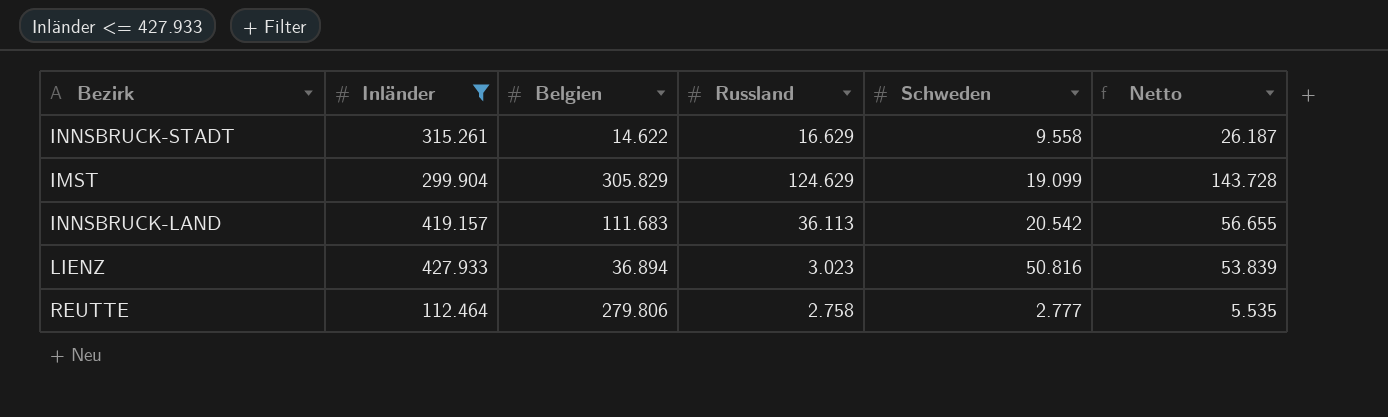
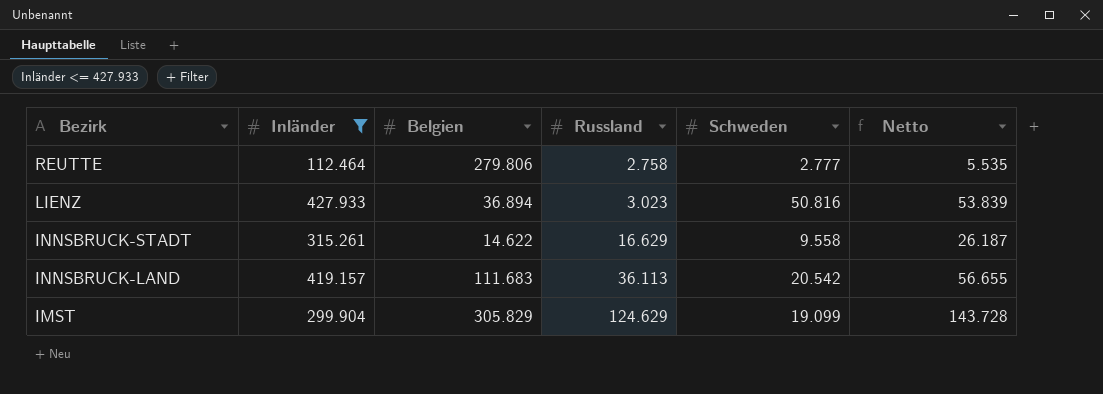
row order: none -> Bezirk descending

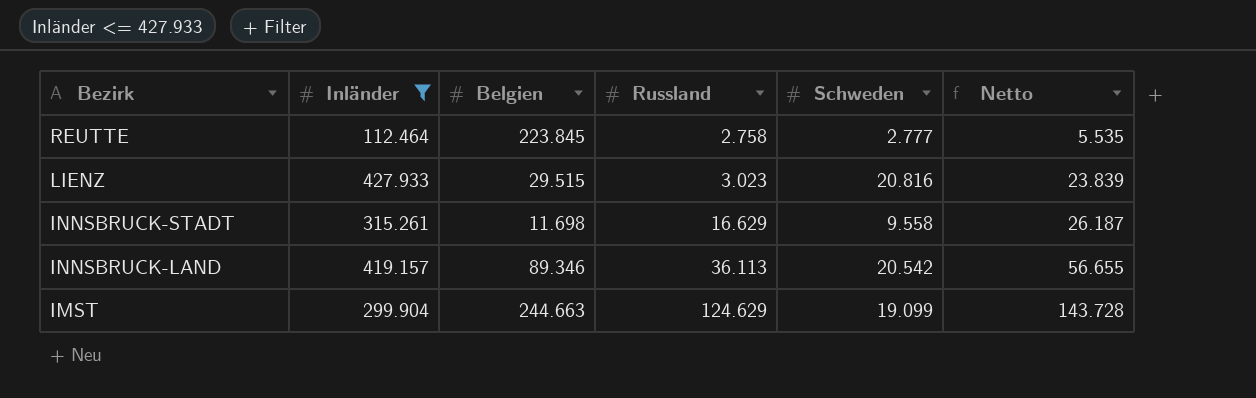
REUTTE | Belgien: 279.806 -> 223.845
LIENZ | Belgien: 36.894 -> 29.515
LIENZ | Schweden: 50.816 -> 20.816
LIENZ | Netto: 53.839 -> 23.839
INNSBRUCK-STADT | Belgien: 14.622 -> 11.698
INNSBRUCK-LAND | Belgien: 111.683 -> 89.346
IMST | Belgien: 305.829 -> 244.663

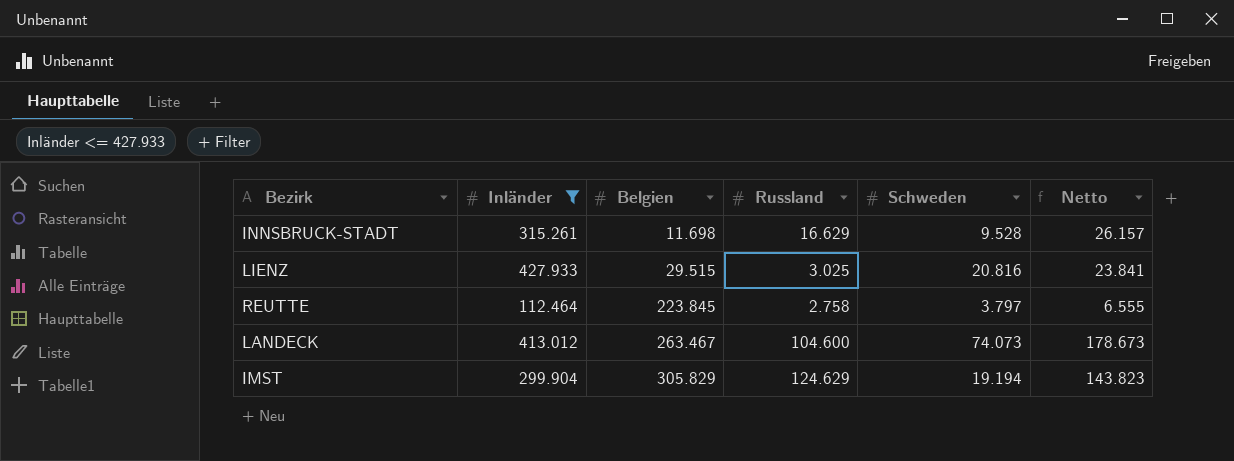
row order: Bezirk descending -> Belgien ascending
row INNSBRUCK-LAND: 419.157 | 89.346 | 36.113 | 20.542 | 56.655 -> none
INNSBRUCK-STADT | Schweden: 9.558 -> 9.528
INNSBRUCK-STADT | Netto: 26.187 -> 26.157
LIENZ | Russland: 3.023 -> 3.025
LIENZ | Netto: 23.839 -> 23.841
REUTTE | Schweden: 2.777 -> 3.797
REUTTE | Netto: 5.535 -> 6.555
row LANDECK: none -> 413.012 | 263.467 | 104.600 | 74.073 | 178.673
IMST | Belgien: 244.663 -> 305.829
IMST | Schweden: 19.099 -> 19.194
IMST | Netto: 143.728 -> 143.823

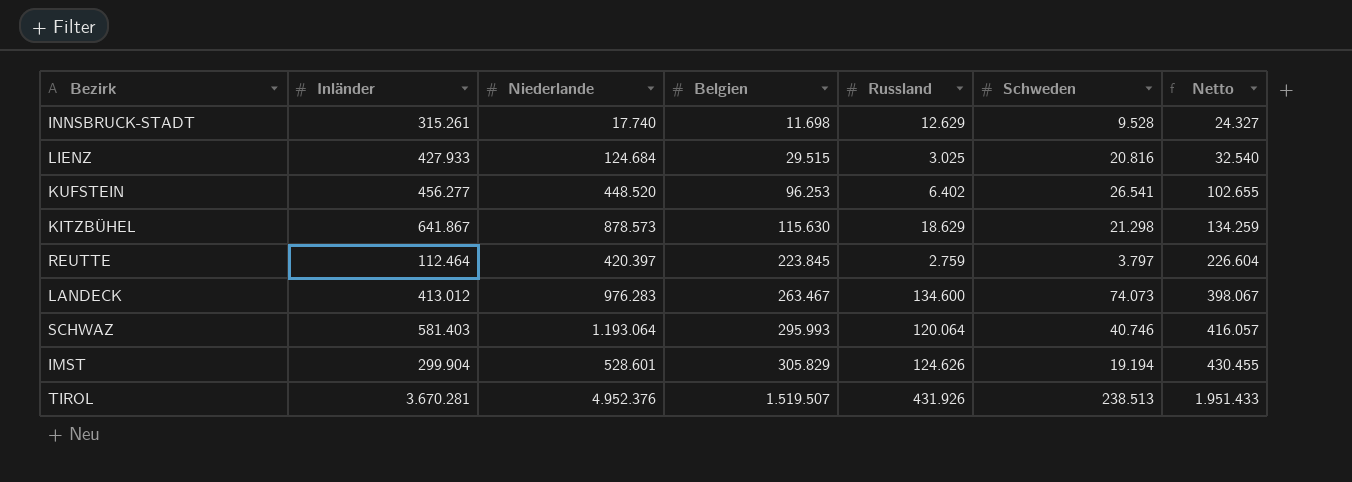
filter: Inländer <= 427.933 -> none
column Niederlande | position: none -> 3
column Netto | formula: [Russland] + [Schweden] -> [Belgien] + [Russland]
INNSBRUCK-STADT | Russland: 16.629 -> 12.629
REUTTE | Russland: 2.758 -> 2.759
LANDECK | Russland: 104.600 -> 134.600
IMST | Russland: 124.629 -> 124.626

